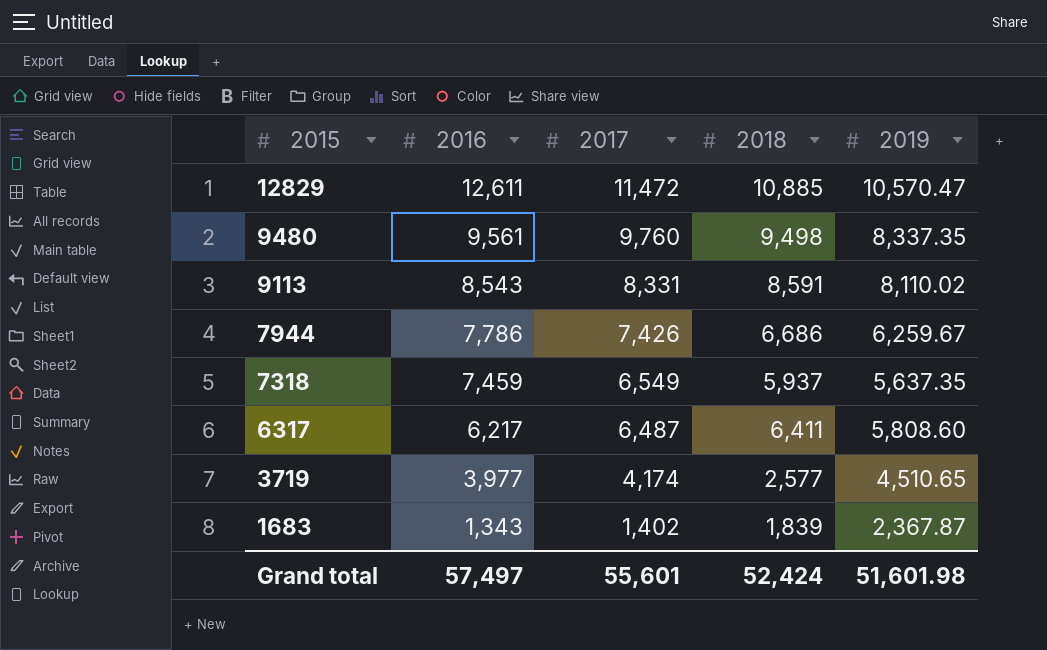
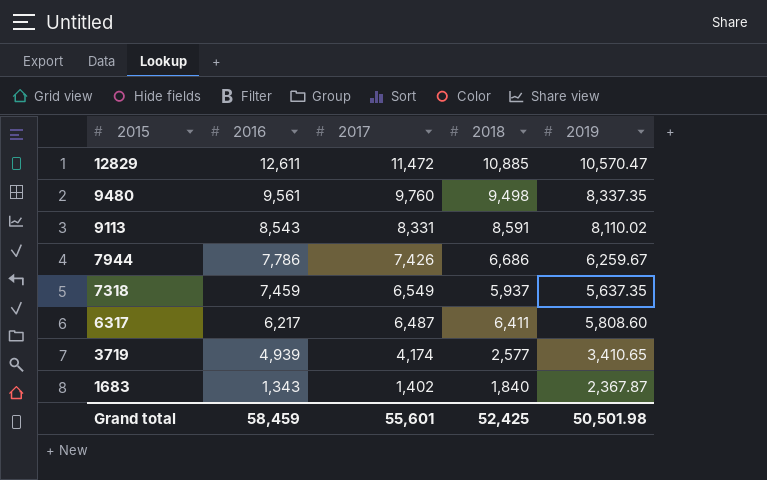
3719 | 2016: 3,977 -> 4,939
3719 | 2019: 4,510.65 -> 3,410.65
1683 | 2018: 1,839 -> 1,840
Grand total | 2016: 57,497 -> 58,459
Grand total | 2018: 52,424 -> 52,425
Grand total | 2019: 51,601.98 -> 50,501.98

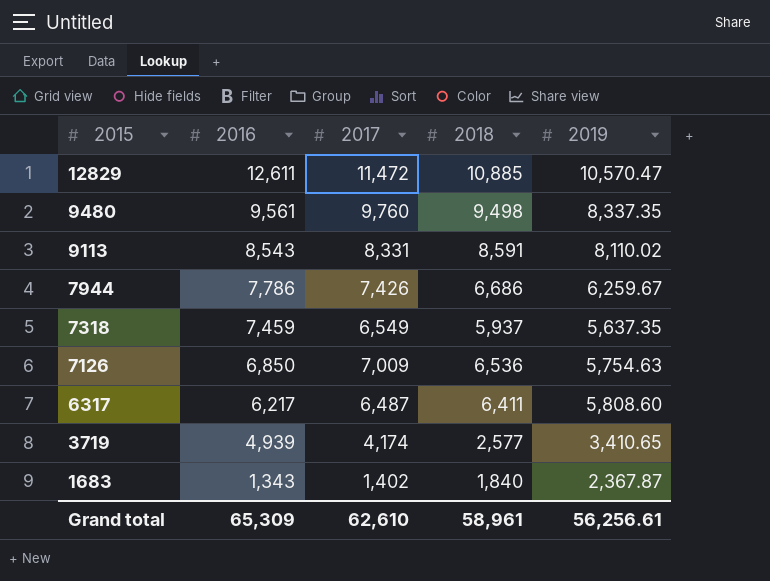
row 7126: none -> 6,850 | 7,009 | 6,536 | 5,754.63
Grand total | 2016: 58,459 -> 65,309
Grand total | 2017: 55,601 -> 62,610
Grand total | 2018: 52,425 -> 58,961
Grand total | 2019: 50,501.98 -> 56,256.61

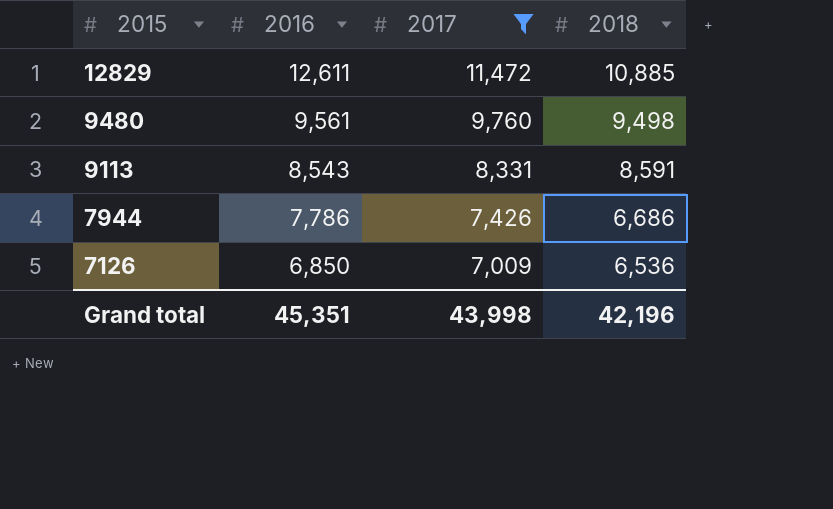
filter: none -> 2017 >= 7,009
column 2019 | position: 5 -> none
Grand total | 2016: 65,309 -> 45,351
Grand total | 2017: 62,610 -> 43,998
Grand total | 2018: 58,961 -> 42,196

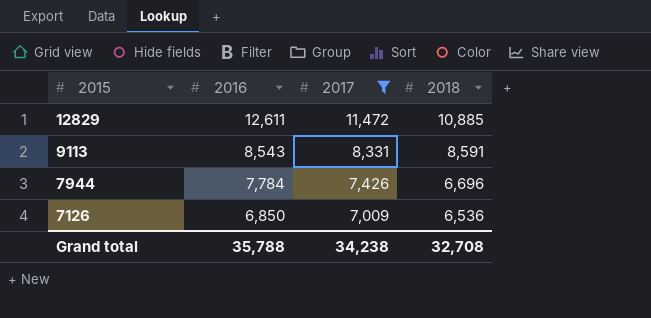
row 9480: 9,561 | 9,760 | 9,498 -> none
7944 | 2016: 7,786 -> 7,784
7944 | 2018: 6,686 -> 6,696
Grand total | 2016: 45,351 -> 35,788
Grand total | 2017: 43,998 -> 34,238
Grand total | 2018: 42,196 -> 32,708

